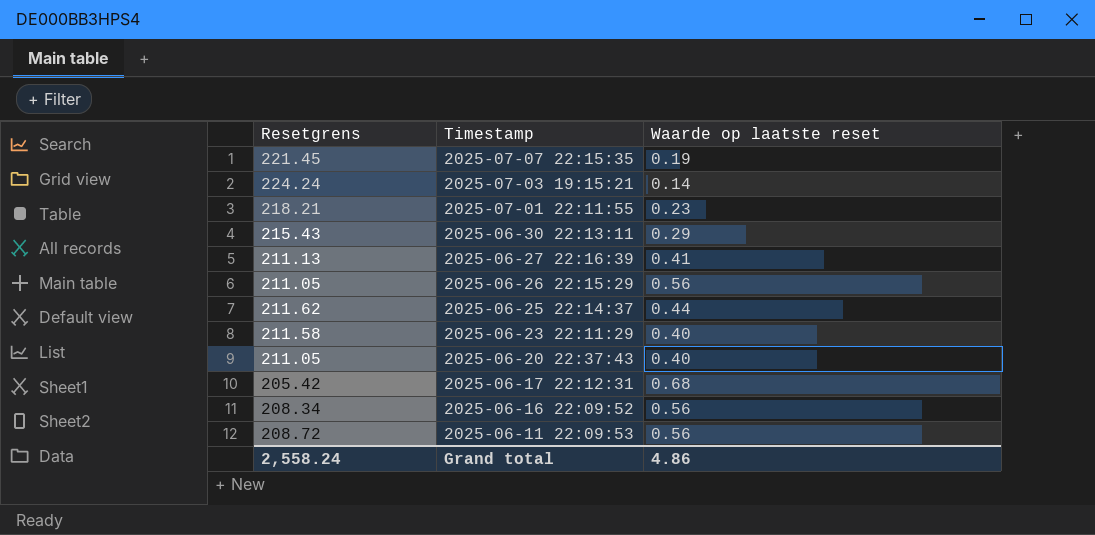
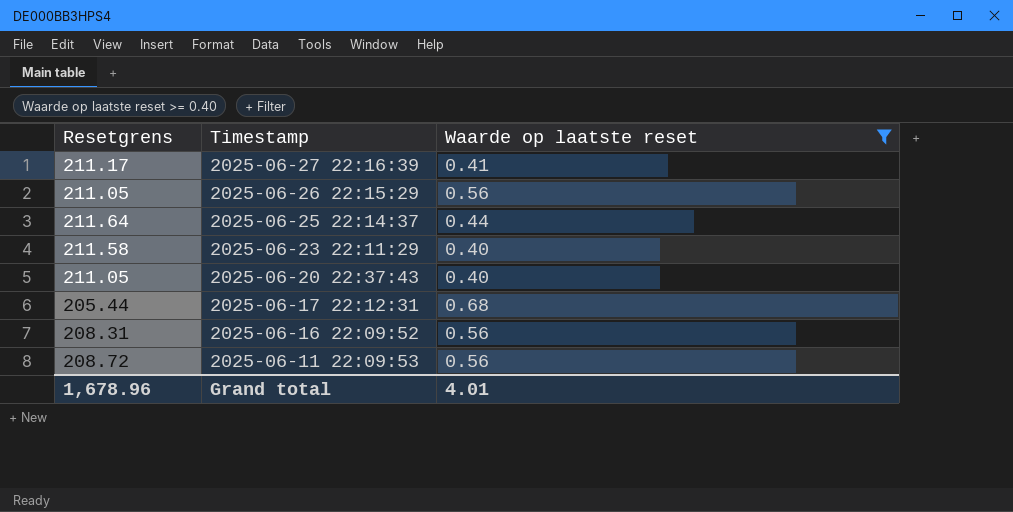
filter: none -> Waarde op laatste reset >= 0.40
2025-06-27 22:16:39 | Resetgrens: 211.13 -> 211.17
2025-06-25 22:14:37 | Resetgrens: 211.62 -> 211.64
2025-06-17 22:12:31 | Resetgrens: 205.42 -> 205.44
2025-06-16 22:09:52 | Resetgrens: 208.34 -> 208.31
Grand total | Resetgrens: 2,558.24 -> 1,678.96
Grand total | Waarde op laatste reset: 4.86 -> 4.01

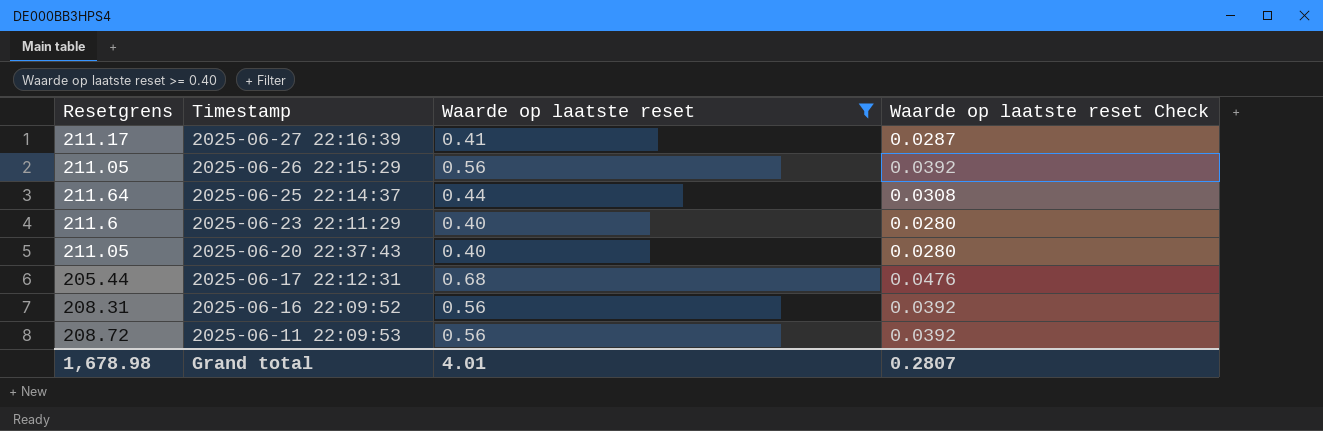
column Waarde op laatste reset Check | formula: none -> [Waarde op laatste reset] * 0.07
2025-06-23 22:11:29 | Resetgrens: 211.58 -> 211.6
Grand total | Resetgrens: 1,678.96 -> 1,678.98

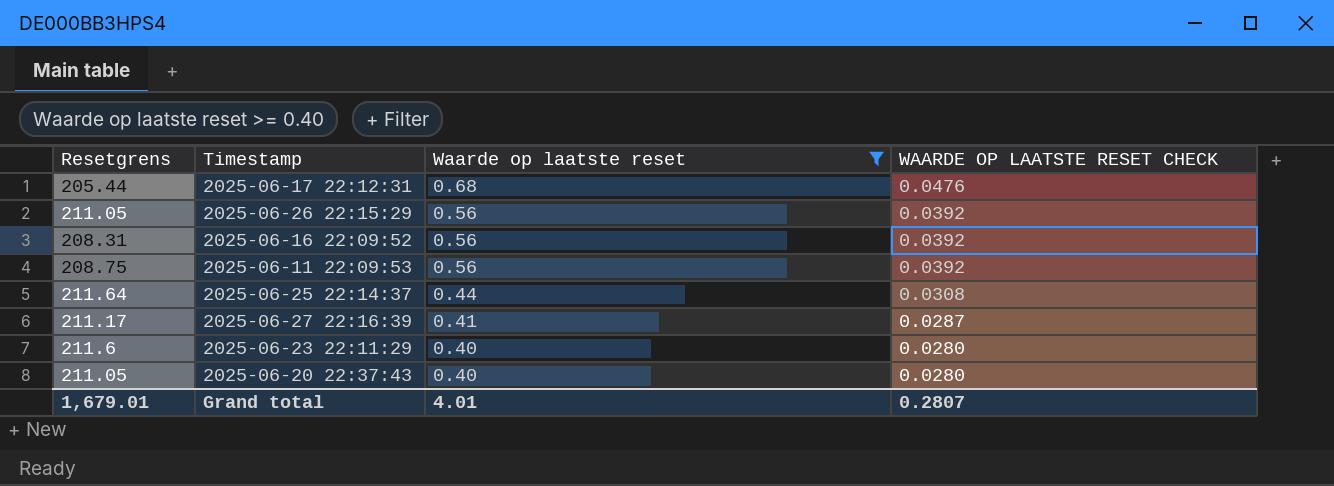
row order: Timestamp descending -> Waarde op laatste reset descending
column name: Waarde op laatste reset Check -> WAARDE OP LAATSTE RESET CHECK
2025-06-11 22:09:53 | Resetgrens: 208.72 -> 208.75
Grand total | Resetgrens: 1,678.98 -> 1,679.01

